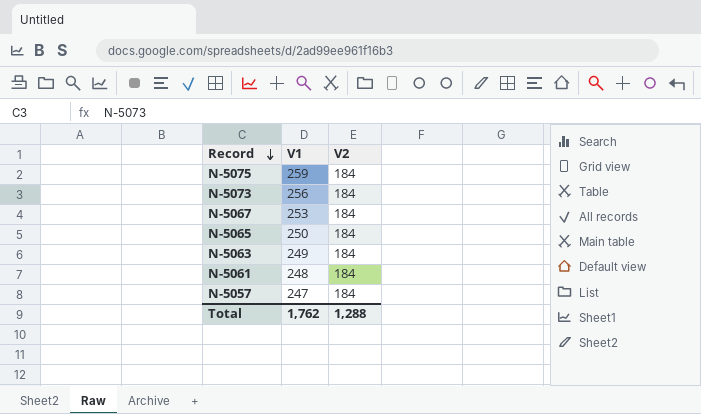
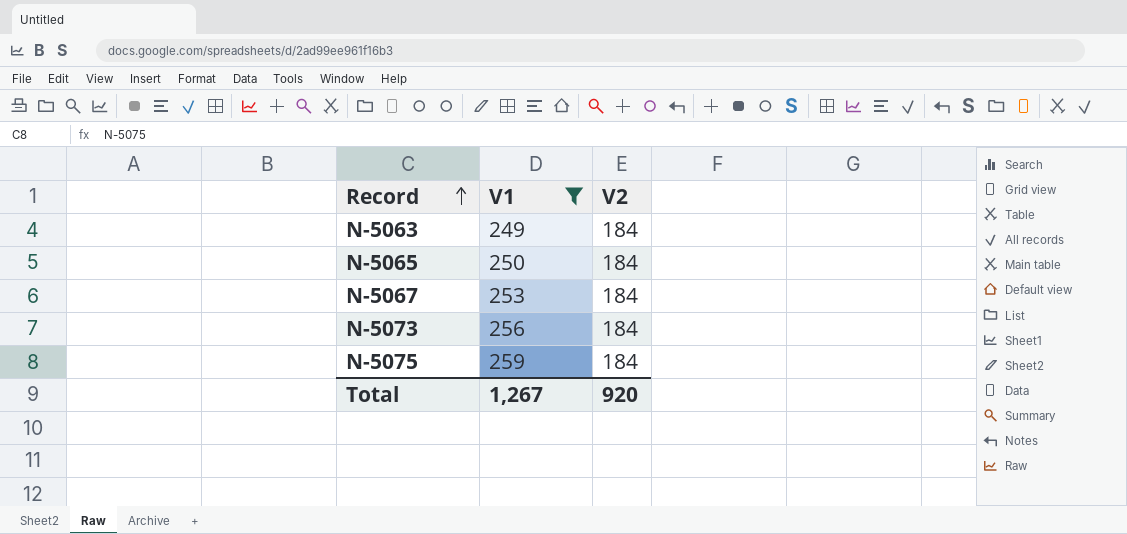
filter: none -> V1 >= 249
row order: Record descending -> Record ascending
Total | V1: 1,762 -> 1,267
Total | V2: 1,288 -> 920

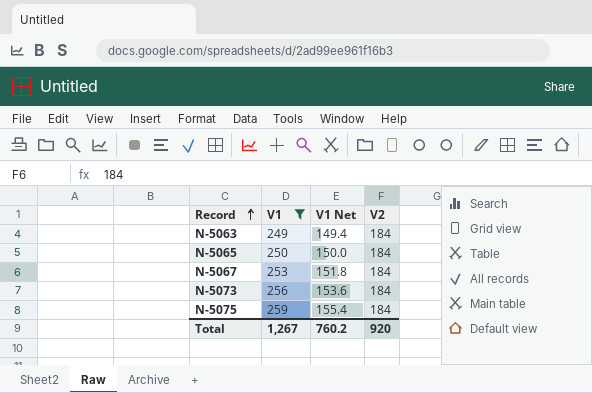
column V1 Net | formula: none -> [V1] * 0.6

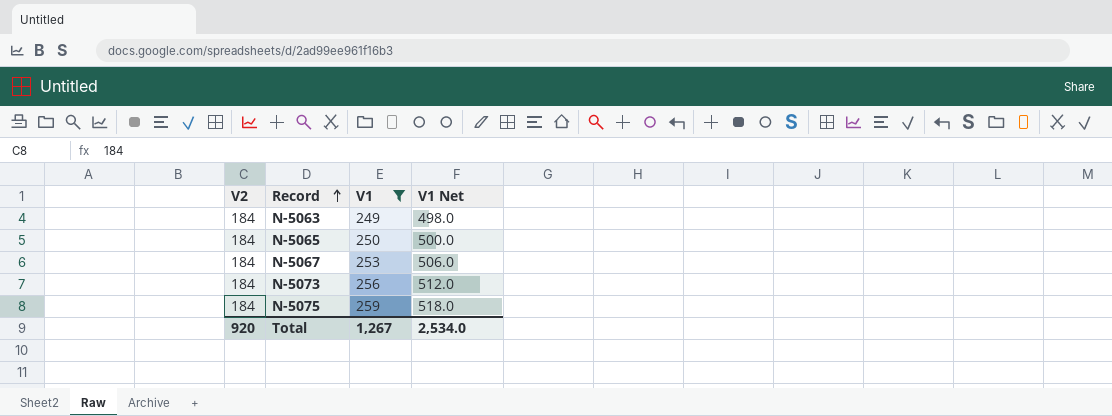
column V2 | position: 4 -> 1
column V1 Net | formula: [V1] * 0.6 -> [V1] * 2
Total | V1 Net: 760.2 -> 2,534.0

